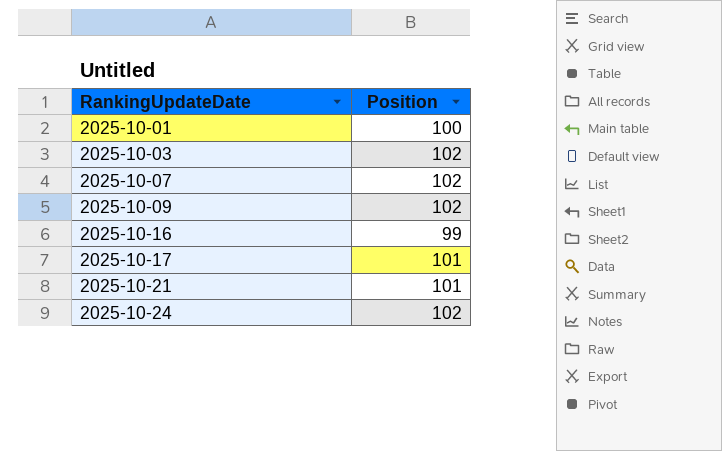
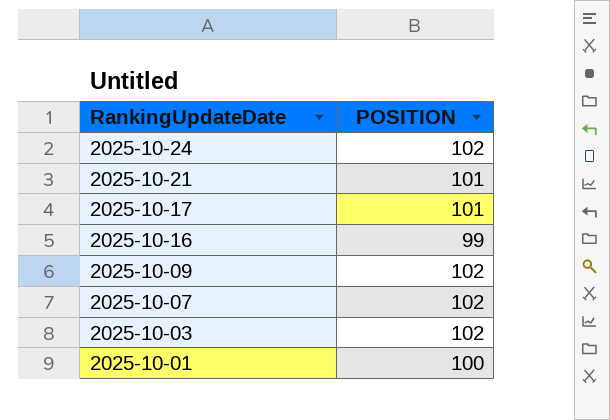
row order: RankingUpdateDate ascending -> RankingUpdateDate descending
column name: Position -> POSITION

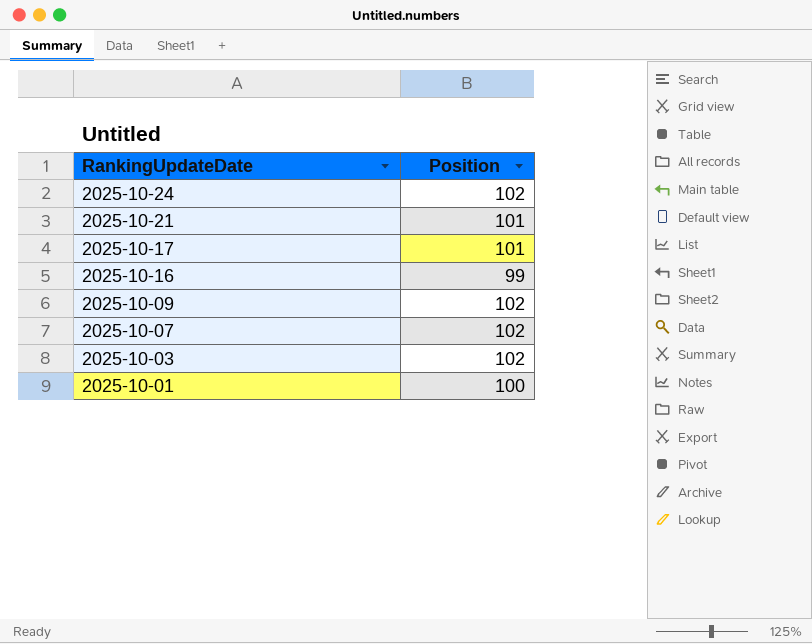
column name: POSITION -> Position

